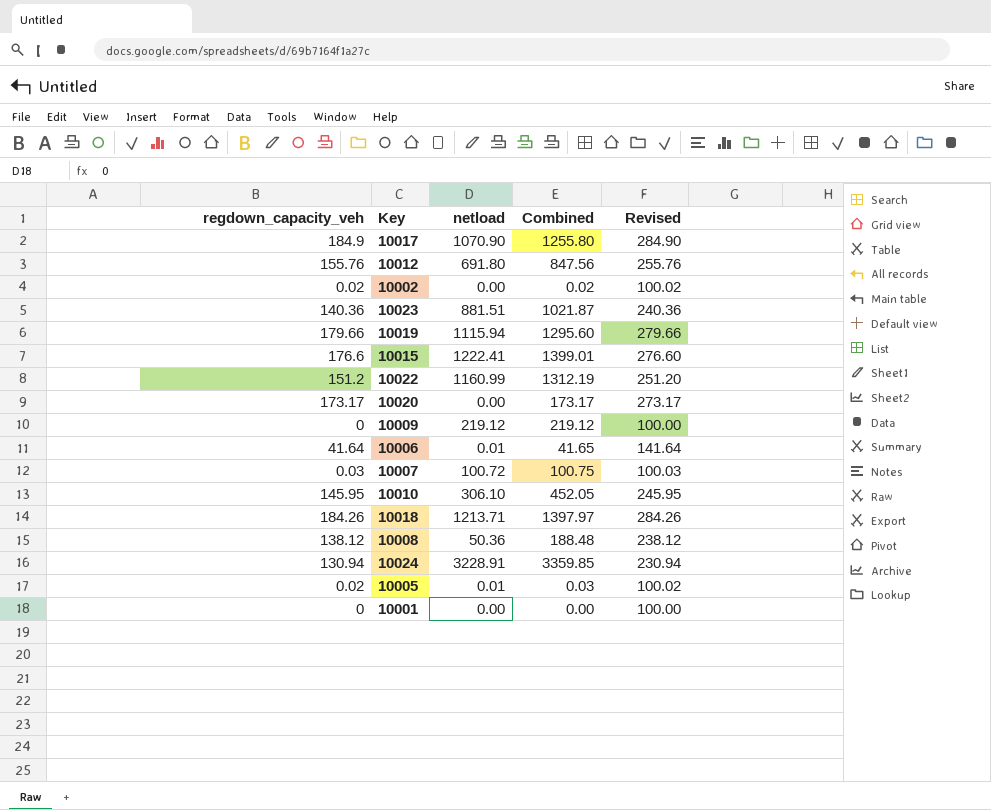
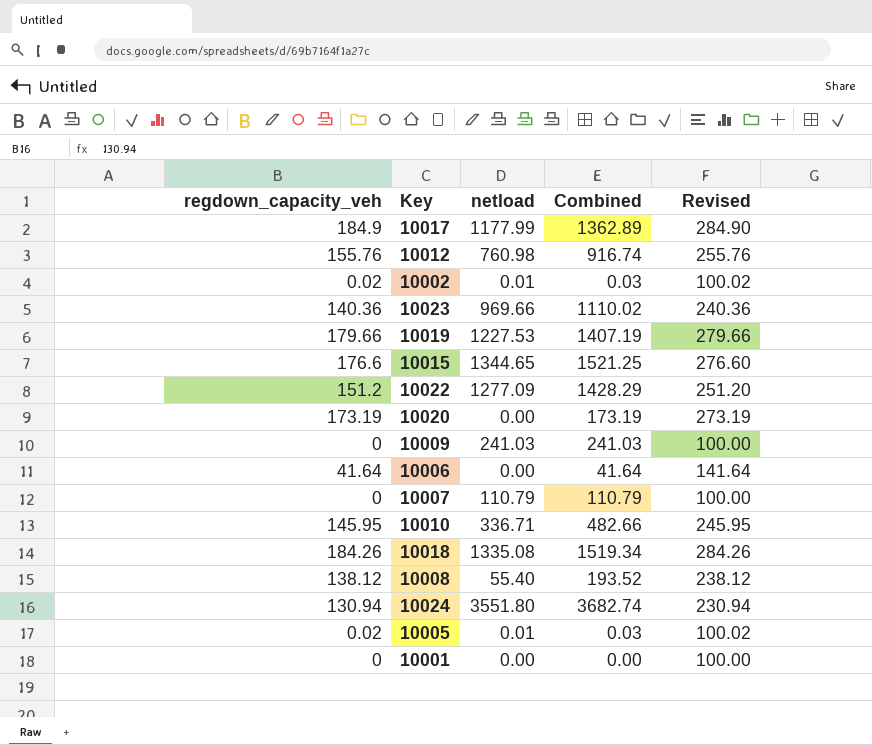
10017 | netload: 1070.90 -> 1177.99
10017 | Combined: 1255.80 -> 1362.89
10012 | netload: 691.80 -> 760.98
10012 | Combined: 847.56 -> 916.74
10002 | netload: 0.00 -> 0.01
10002 | Combined: 0.02 -> 0.03
10023 | netload: 881.51 -> 969.66
10023 | Combined: 1021.87 -> 1110.02
10019 | netload: 1115.94 -> 1227.53
10019 | Combined: 1295.60 -> 1407.19
10015 | netload: 1222.41 -> 1344.65
10015 | Combined: 1399.01 -> 1521.25
10022 | netload: 1160.99 -> 1277.09
10022 | Combined: 1312.19 -> 1428.29
10020 | regdown_capacity_veh: 173.17 -> 173.19
10020 | Combined: 173.17 -> 173.19
10020 | Revised: 273.17 -> 273.19
10009 | netload: 219.12 -> 241.03
10009 | Combined: 219.12 -> 241.03
10006 | netload: 0.01 -> 0.00
10006 | Combined: 41.65 -> 41.64
10007 | regdown_capacity_veh: 0.03 -> 0
10007 | netload: 100.72 -> 110.79
10007 | Combined: 100.75 -> 110.79
10007 | Revised: 100.03 -> 100.00
10010 | netload: 306.10 -> 336.71
10010 | Combined: 452.05 -> 482.66
10018 | netload: 1213.71 -> 1335.08
10018 | Combined: 1397.97 -> 1519.34
10008 | netload: 50.36 -> 55.40
10008 | Combined: 188.48 -> 193.52
10024 | netload: 3228.91 -> 3551.80
10024 | Combined: 3359.85 -> 3682.74

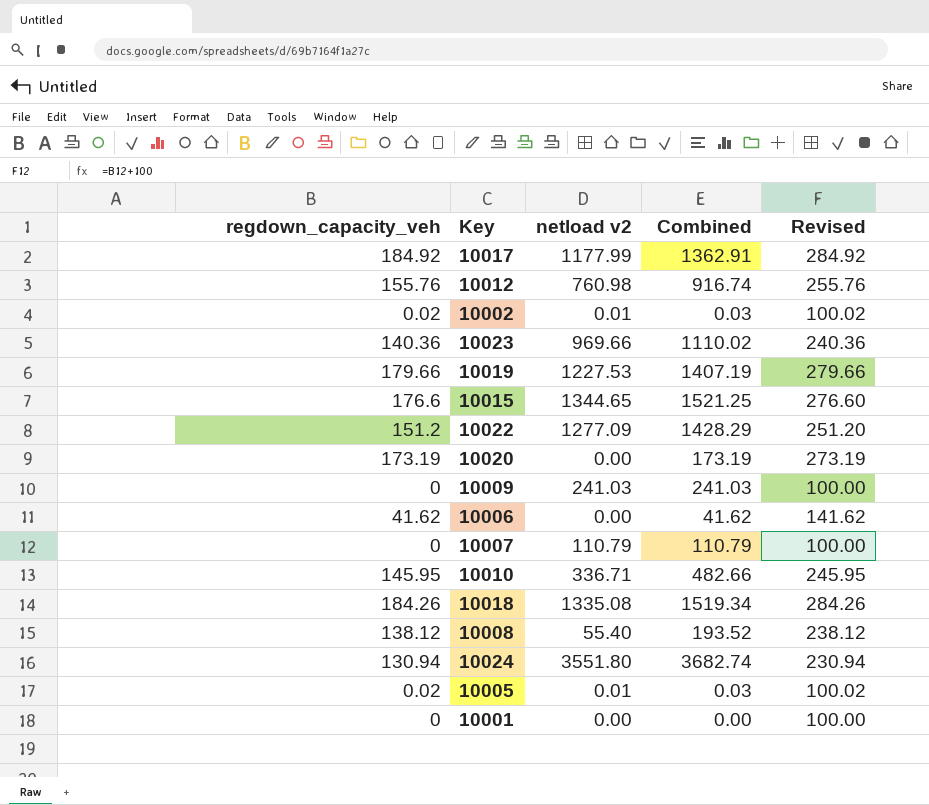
column name: netload -> netload v2
10017 | regdown_capacity_veh: 184.9 -> 184.92
10017 | Combined: 1362.89 -> 1362.91
10017 | Revised: 284.90 -> 284.92
10006 | regdown_capacity_veh: 41.64 -> 41.62
10006 | Combined: 41.64 -> 41.62
10006 | Revised: 141.64 -> 141.62

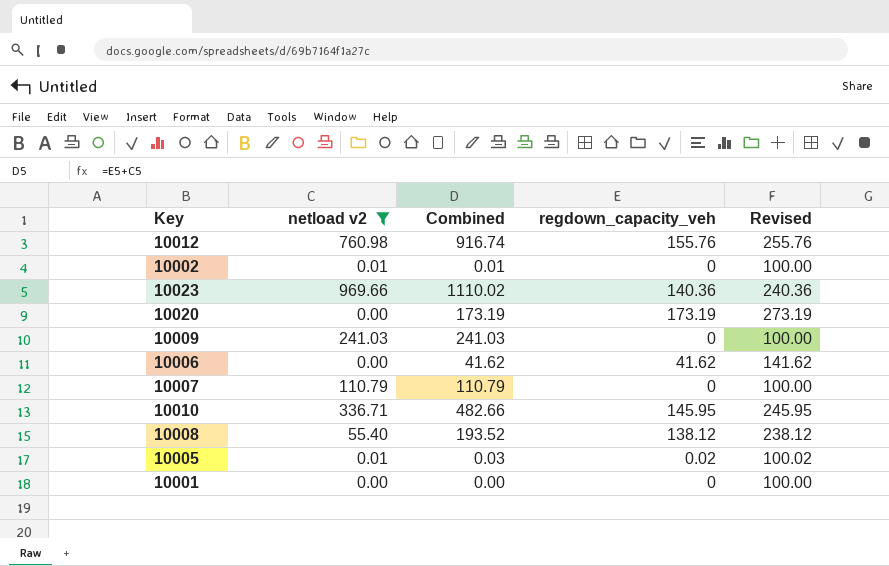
filter: none -> netload v2 <= 969.66
column regdown_capacity_veh | position: 1 -> 4
10002 | Combined: 0.03 -> 0.01
10002 | regdown_capacity_veh: 0.02 -> 0
10002 | Revised: 100.02 -> 100.00

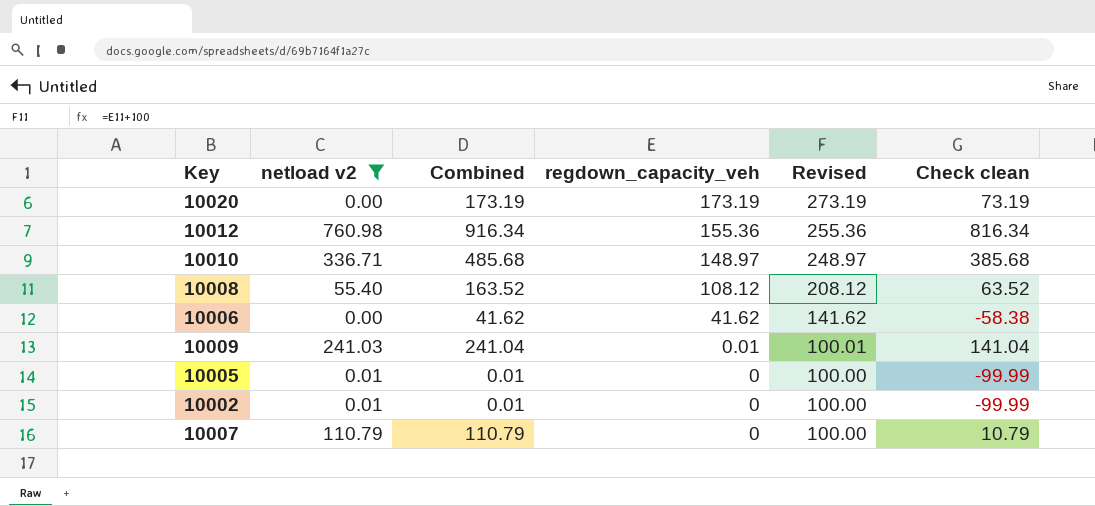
row order: none -> regdown_capacity_veh descending
column Check clean | formula: none -> [Combined] - 100
row 10023: 969.66 | 1110.02 | 140.36 | 240.36 -> none
row 10001: 0.00 | 0.00 | 0 | 100.00 -> none
10012 | Combined: 916.74 -> 916.34
10012 | regdown_capacity_veh: 155.76 -> 155.36
10012 | Revised: 255.76 -> 255.36
10010 | Combined: 482.66 -> 485.68
10010 | regdown_capacity_veh: 145.95 -> 148.97
10010 | Revised: 245.95 -> 248.97
10008 | Combined: 193.52 -> 163.52
10008 | regdown_capacity_veh: 138.12 -> 108.12
10008 | Revised: 238.12 -> 208.12
10009 | Combined: 241.03 -> 241.04
10009 | regdown_capacity_veh: 0 -> 0.01
10009 | Revised: 100.00 -> 100.01
10005 | Combined: 0.03 -> 0.01
10005 | regdown_capacity_veh: 0.02 -> 0
10005 | Revised: 100.02 -> 100.00

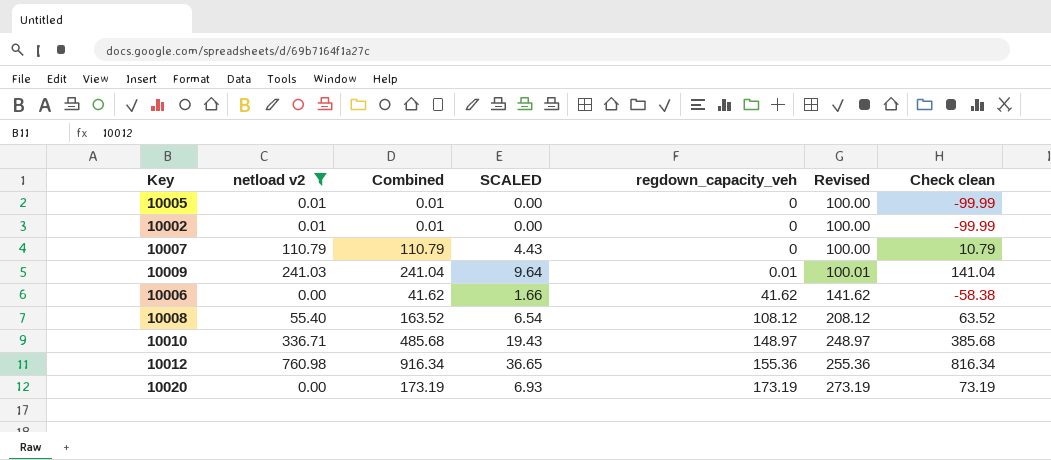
row order: regdown_capacity_veh descending -> regdown_capacity_veh ascending
column SCALED | formula: none -> [Combined] * 0.04

